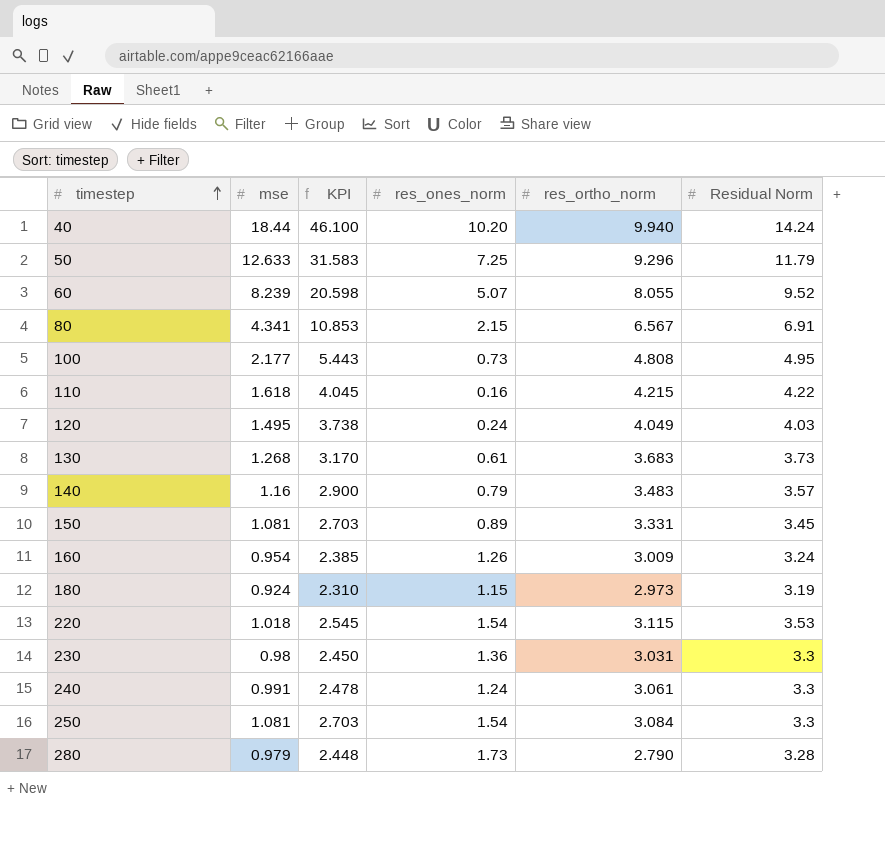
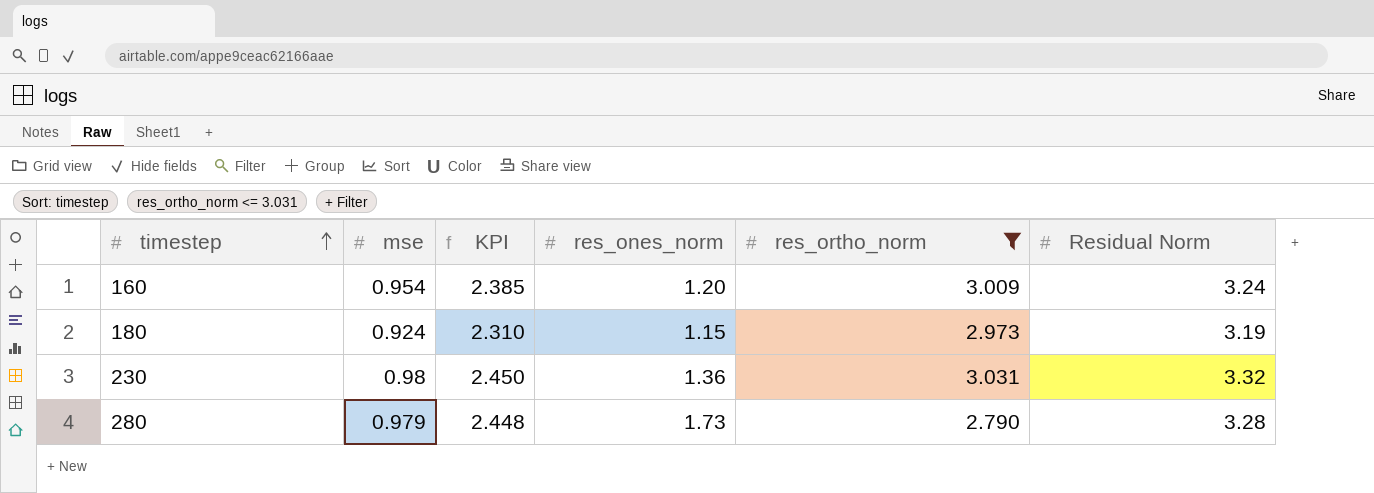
filter: none -> res_ortho_norm <= 3.031
160 | res_ones_norm: 1.26 -> 1.20
230 | Residual Norm: 3.3 -> 3.32

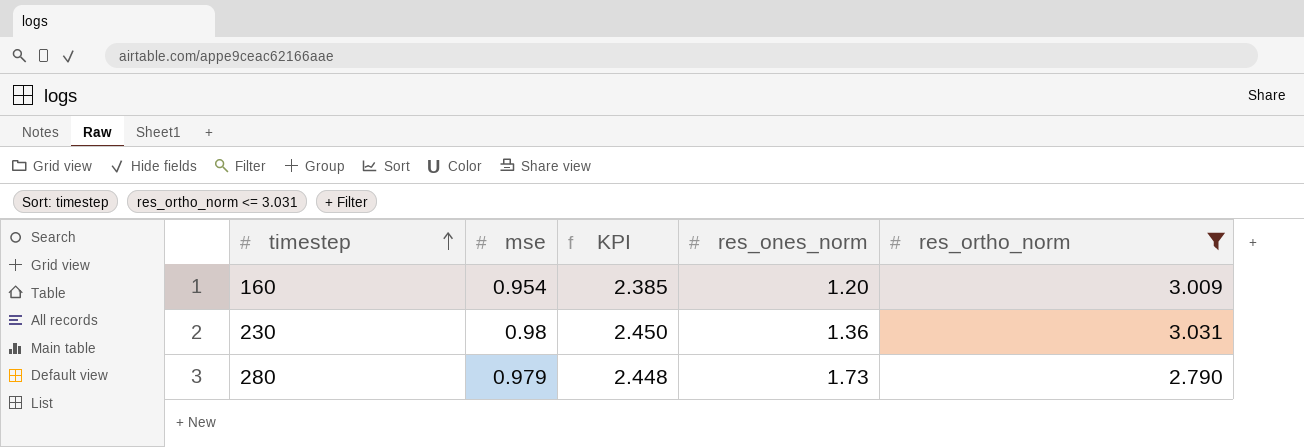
column Residual Norm | position: 6 -> none
row 180: 0.924 | 2.310 | 1.15 | 2.973 | 3.19 -> none

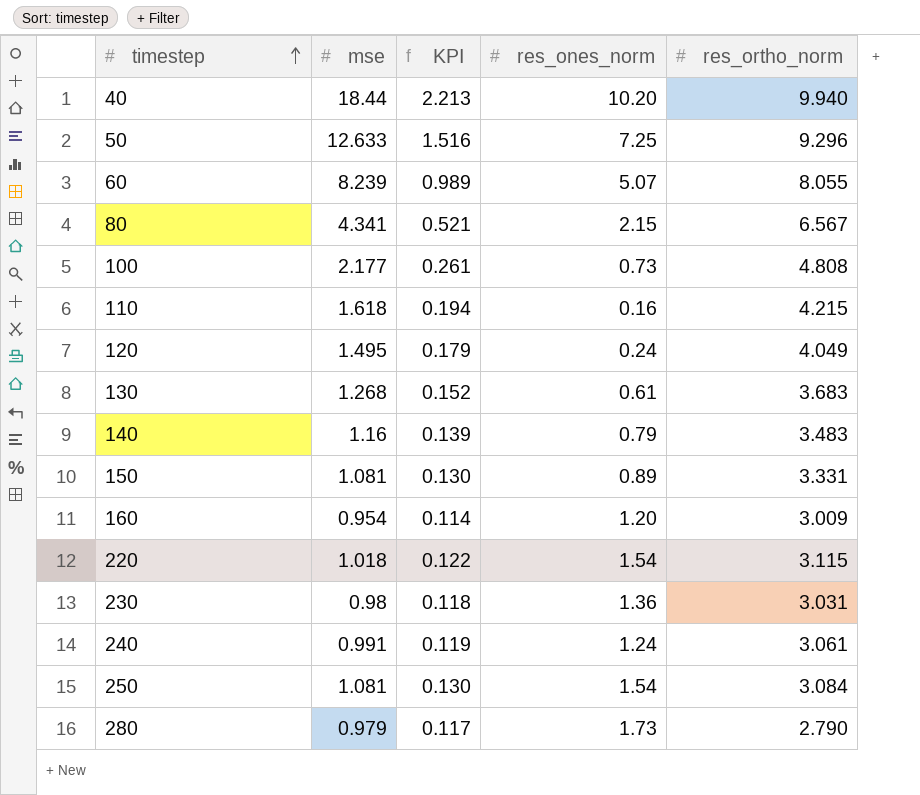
filter: res_ortho_norm <= 3.031 -> none
column KPI | formula: [mse] * 2.5 -> [mse] * 0.12

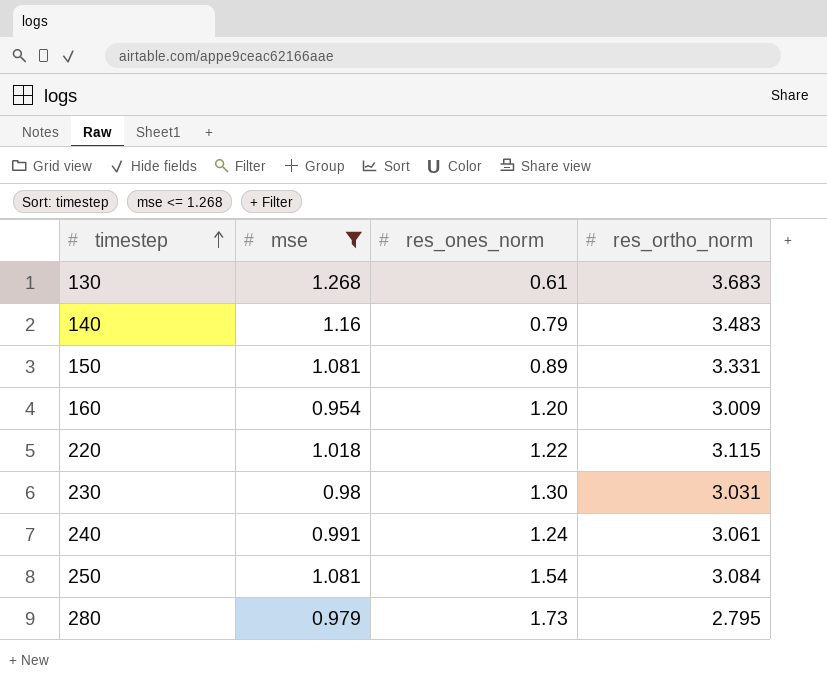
filter: none -> mse <= 1.268
column KPI | formula: [mse] * 0.12 -> none
220 | res_ones_norm: 1.54 -> 1.22
230 | res_ones_norm: 1.36 -> 1.30
280 | res_ortho_norm: 2.790 -> 2.795

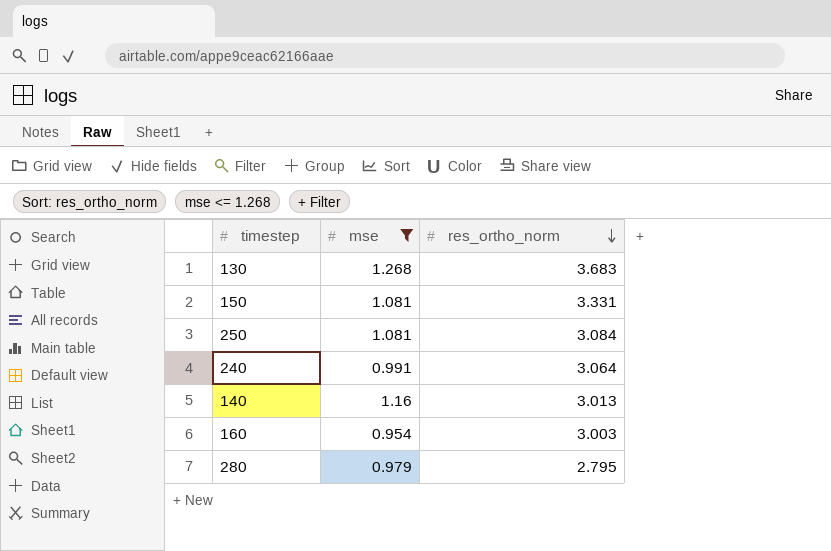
row order: timestep ascending -> res_ortho_norm descending
column res_ones_norm | position: 3 -> none
row 220: 1.018 | 1.22 | 3.115 -> none
row 230: 0.98 | 1.30 | 3.031 -> none
240 | res_ortho_norm: 3.061 -> 3.064
140 | res_ortho_norm: 3.483 -> 3.013
160 | res_ortho_norm: 3.009 -> 3.003

